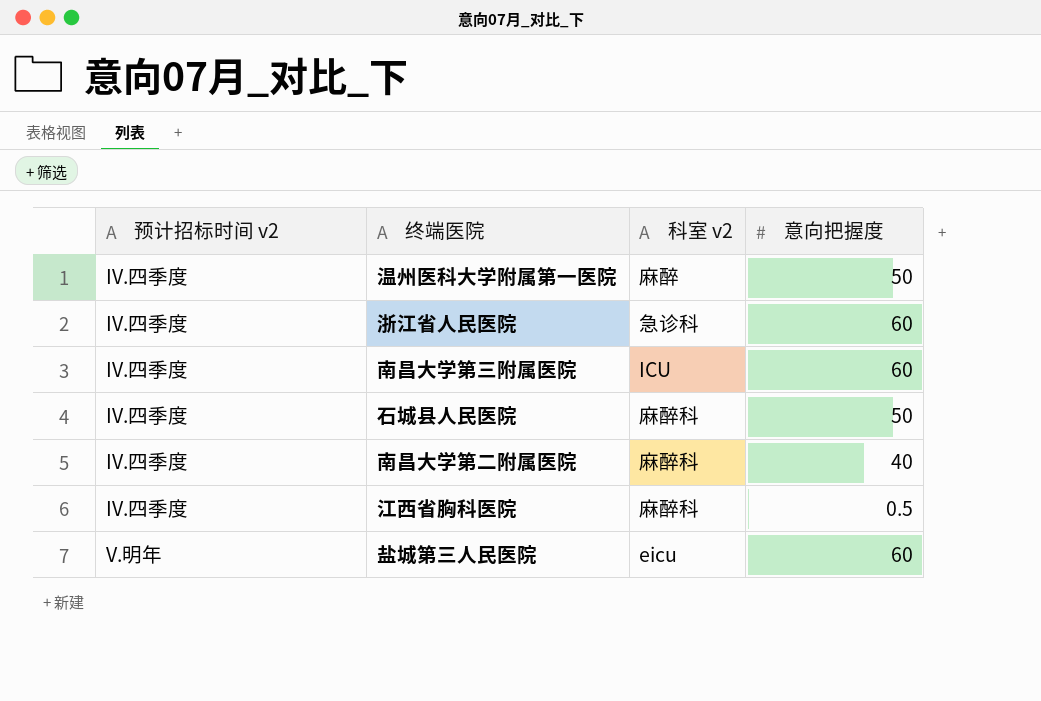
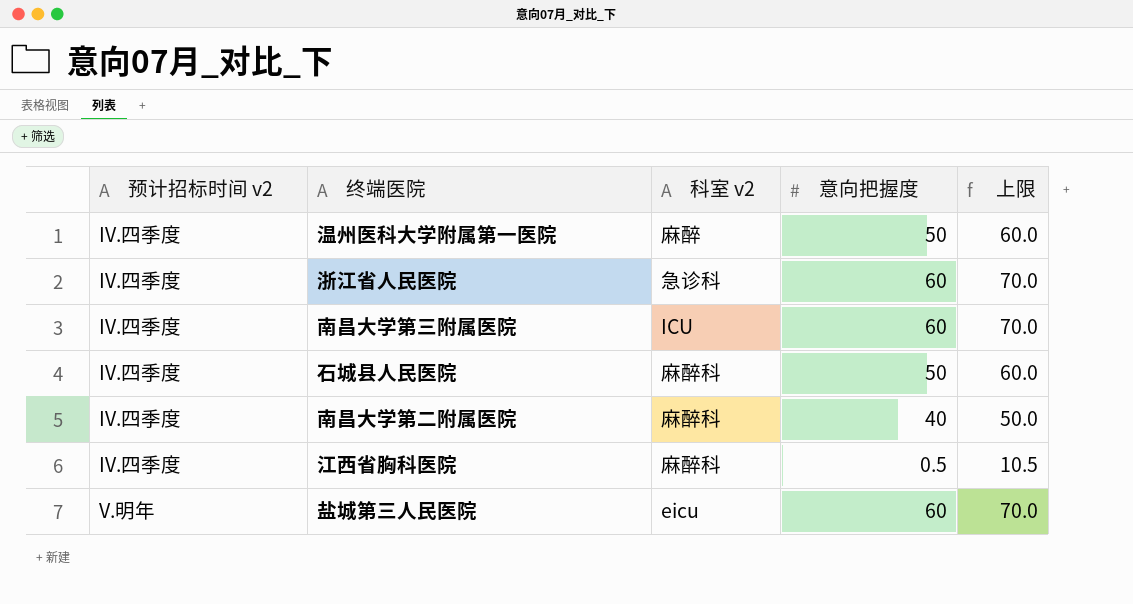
column 上限 | formula: none -> [意向把握度] + 10

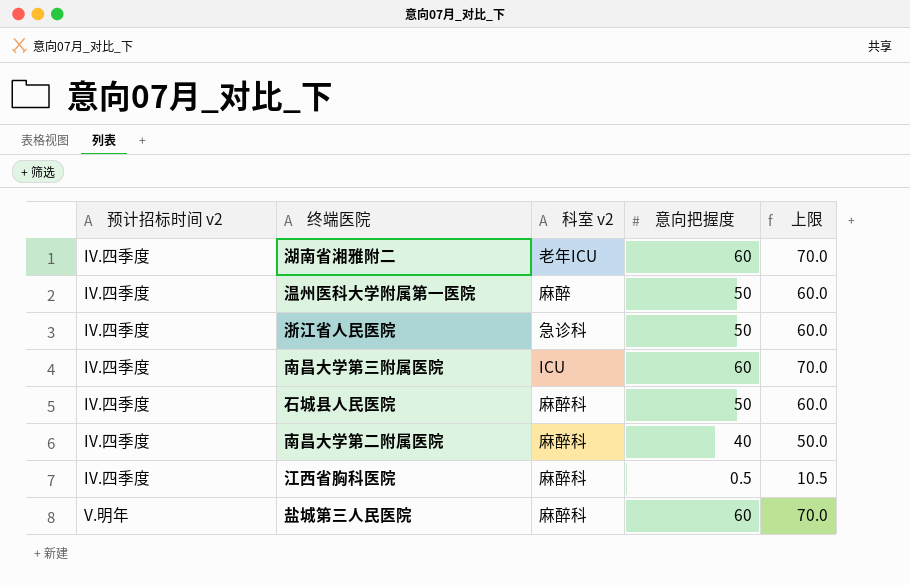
row 湖南省湘雅附二: none -> IV.四季度 | 老年ICU | 60 | 70.0
浙江省人民医院 | 意向把握度: 60 -> 50
浙江省人民医院 | 上限: 70.0 -> 60.0
盐城第三人民医院 | 科室 v2: eicu -> 麻醉科

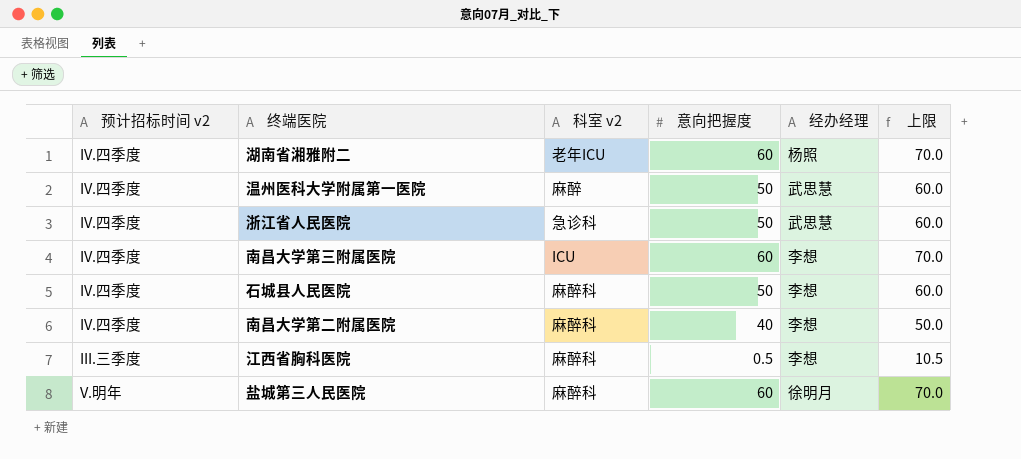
column 经办经理 | position: none -> 5
江西省胸科医院 | 预计招标时间 v2: IV.四季度 -> III.三季度

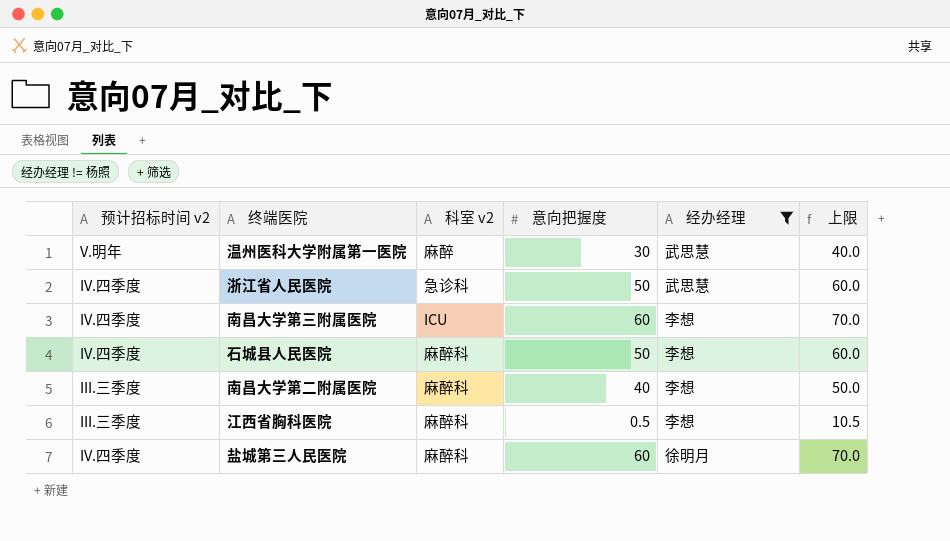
filter: none -> 经办经理 != 杨照
温州医科大学附属第一医院 | 预计招标时间 v2: IV.四季度 -> V.明年
温州医科大学附属第一医院 | 意向把握度: 50 -> 30
温州医科大学附属第一医院 | 上限: 60.0 -> 40.0
南昌大学第二附属医院 | 预计招标时间 v2: IV.四季度 -> III.三季度
盐城第三人民医院 | 预计招标时间 v2: V.明年 -> IV.四季度

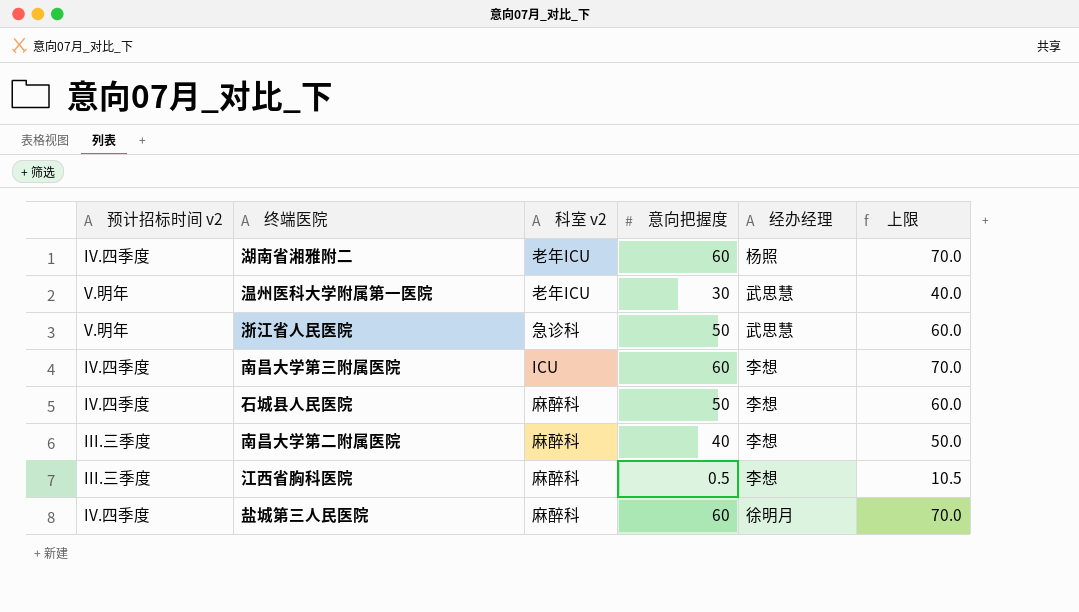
filter: 经办经理 != 杨照 -> none
温州医科大学附属第一医院 | 科室 v2: 麻醉 -> 老年ICU
浙江省人民医院 | 预计招标时间 v2: IV.四季度 -> V.明年

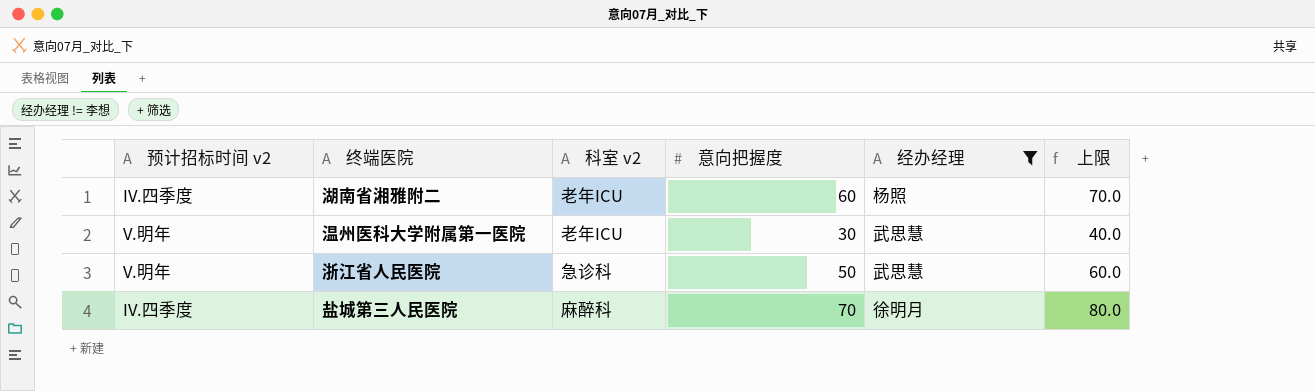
filter: none -> 经办经理 != 李想
盐城第三人民医院 | 意向把握度: 60 -> 70
盐城第三人民医院 | 上限: 70.0 -> 80.0

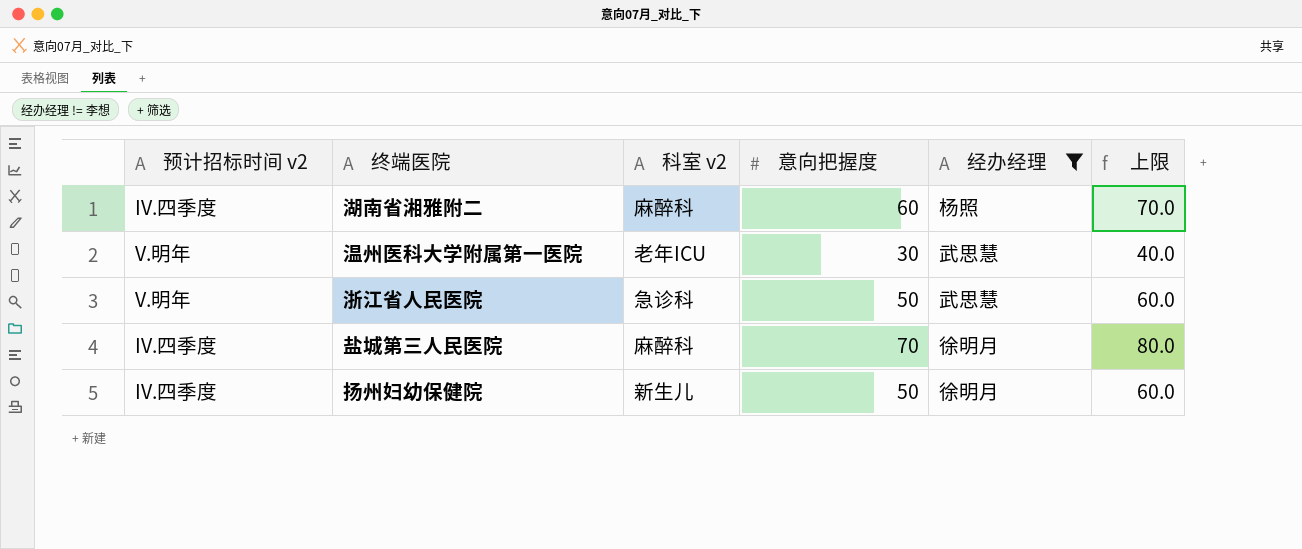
湖南省湘雅附二 | 科室 v2: 老年ICU -> 麻醉科
row 扬州妇幼保健院: none -> IV.四季度 | 新生儿 | 50 | 徐明月 | 60.0

